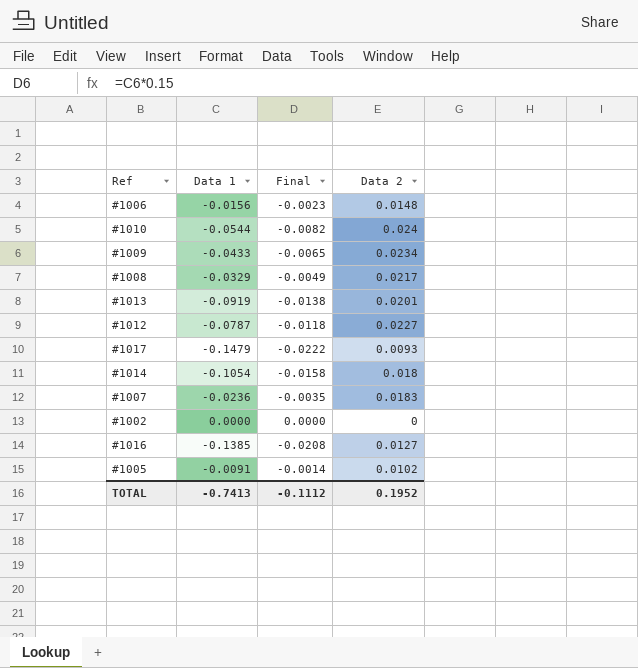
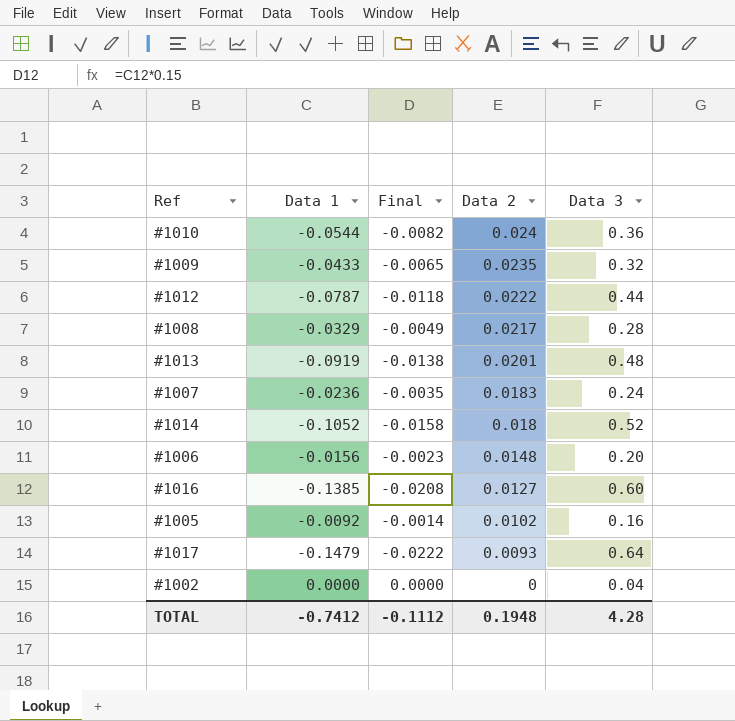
row order: none -> Data 2 descending
column Data 3 | position: none -> 5
#1009 | Data 2: 0.0234 -> 0.0235
#1012 | Data 2: 0.0227 -> 0.0222
#1014 | Data 1: -0.1054 -> -0.1052
#1005 | Data 1: -0.0091 -> -0.0092
TOTAL | Data 1: -0.7413 -> -0.7412
TOTAL | Data 2: 0.1952 -> 0.1948

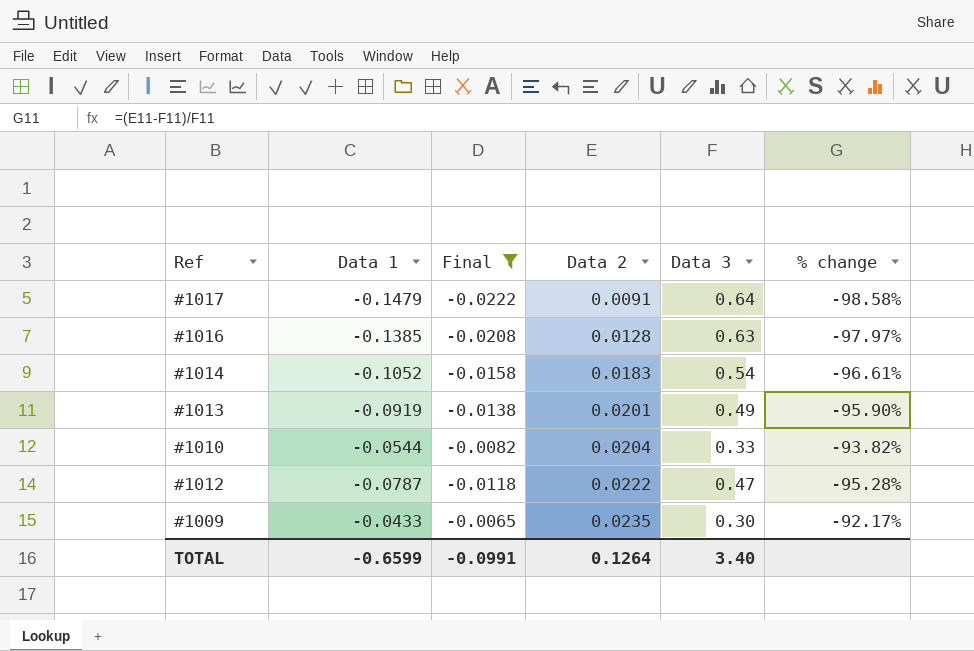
filter: none -> Final <= -0.0065
row order: Data 2 descending -> Data 2 ascending
column % change | formula: none -> ([Data 2] - [Data 3]) / [Data 3]
#1017 | Data 2: 0.0093 -> 0.0091
#1016 | Data 2: 0.0127 -> 0.0128
#1016 | Data 3: 0.60 -> 0.63
#1014 | Data 2: 0.018 -> 0.0183
#1014 | Data 3: 0.52 -> 0.54
#1013 | Data 3: 0.48 -> 0.49
#1010 | Data 2: 0.024 -> 0.0204
#1010 | Data 3: 0.36 -> 0.33
#1012 | Data 3: 0.44 -> 0.47
#1009 | Data 3: 0.32 -> 0.30
TOTAL | Data 1: -0.7412 -> -0.6599
TOTAL | Final: -0.1112 -> -0.0991
TOTAL | Data 2: 0.1948 -> 0.1264
TOTAL | Data 3: 4.28 -> 3.40

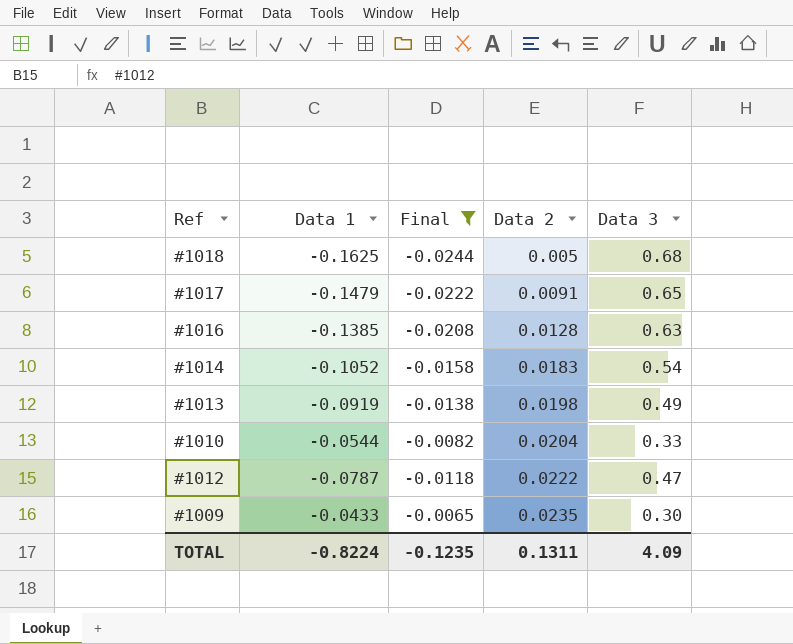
column % change | formula: ([Data 2] - [Data 3]) / [Data 3] -> none
row #1018: none -> -0.1625 | -0.0244 | 0.005 | 0.68
#1017 | Data 3: 0.64 -> 0.65
#1013 | Data 2: 0.0201 -> 0.0198
TOTAL | Data 1: -0.6599 -> -0.8224
TOTAL | Final: -0.0991 -> -0.1235
TOTAL | Data 2: 0.1264 -> 0.1311
TOTAL | Data 3: 3.40 -> 4.09

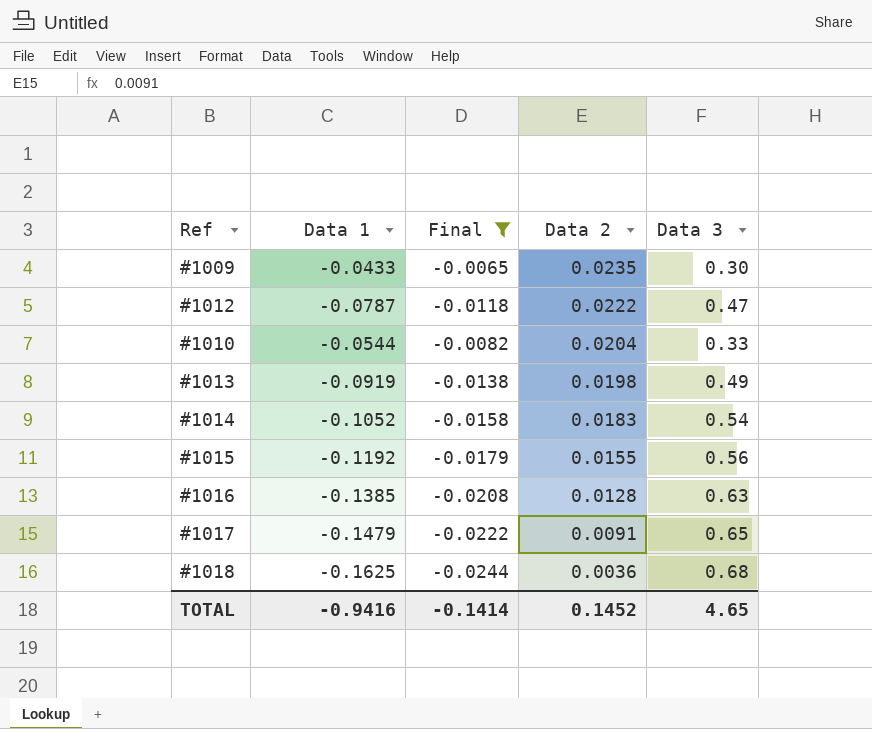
row order: Data 2 ascending -> Data 2 descending
row #1015: none -> -0.1192 | -0.0179 | 0.0155 | 0.56
#1018 | Data 2: 0.005 -> 0.0036
TOTAL | Data 1: -0.8224 -> -0.9416
TOTAL | Final: -0.1235 -> -0.1414
TOTAL | Data 2: 0.1311 -> 0.1452
TOTAL | Data 3: 4.09 -> 4.65

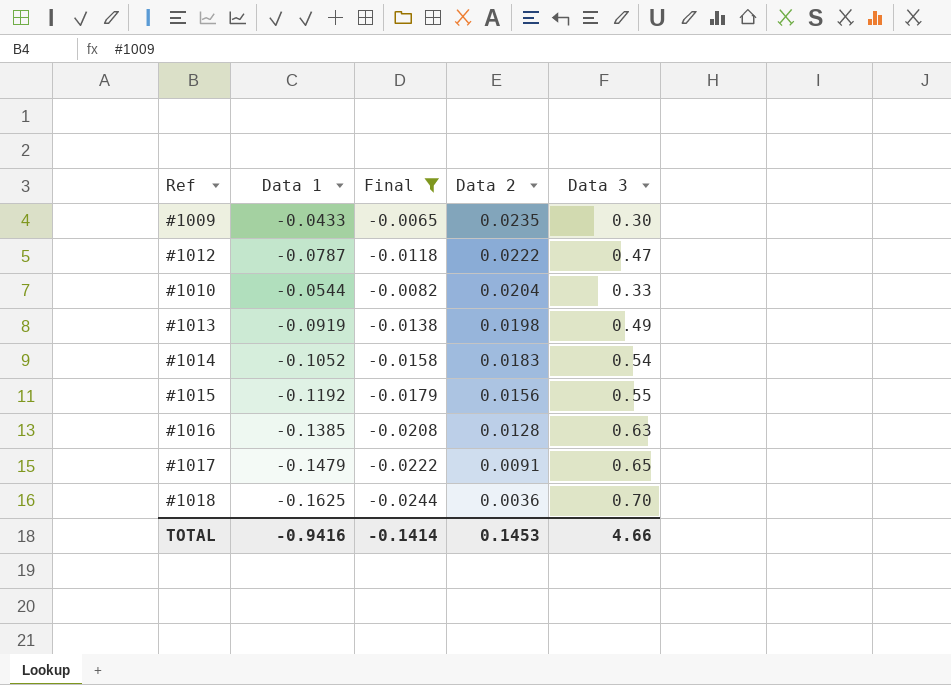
#1015 | Data 2: 0.0155 -> 0.0156
#1015 | Data 3: 0.56 -> 0.55
#1018 | Data 3: 0.68 -> 0.70
TOTAL | Data 2: 0.1452 -> 0.1453
TOTAL | Data 3: 4.65 -> 4.66

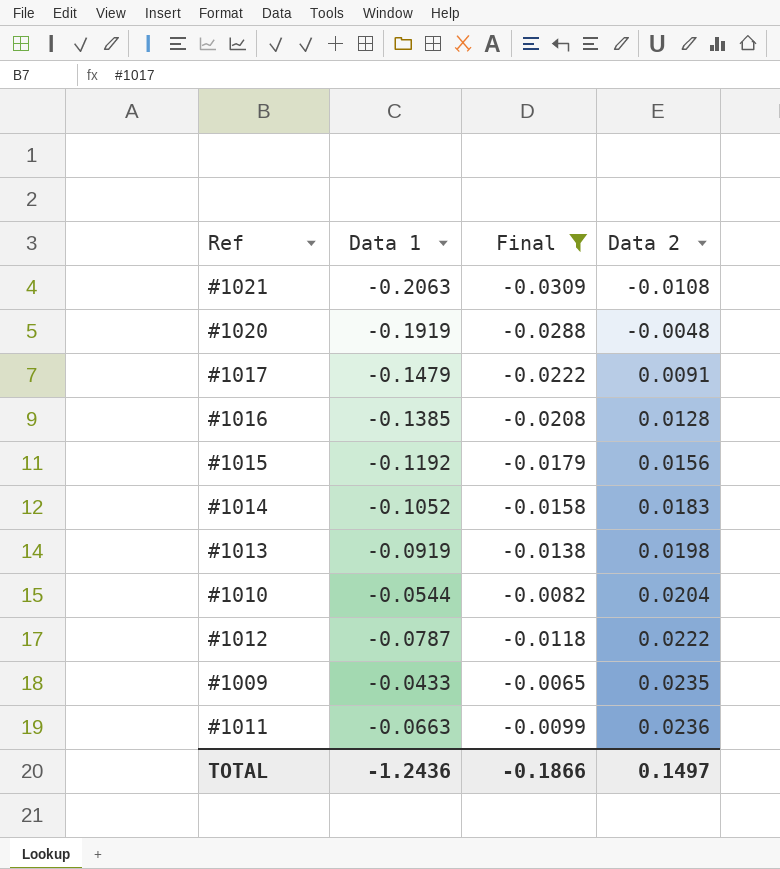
row order: Data 2 descending -> Data 2 ascending
column Data 3 | position: 5 -> none
row #1018: -0.1625 | -0.0244 | 0.0036 | 0.70 -> none
row #1021: none -> -0.2063 | -0.0309 | -0.0108
row #1020: none -> -0.1919 | -0.0288 | -0.0048
row #1011: none -> -0.0663 | -0.0099 | 0.0236
TOTAL | Data 1: -0.9416 -> -1.2436
TOTAL | Final: -0.1414 -> -0.1866
TOTAL | Data 2: 0.1453 -> 0.1497

